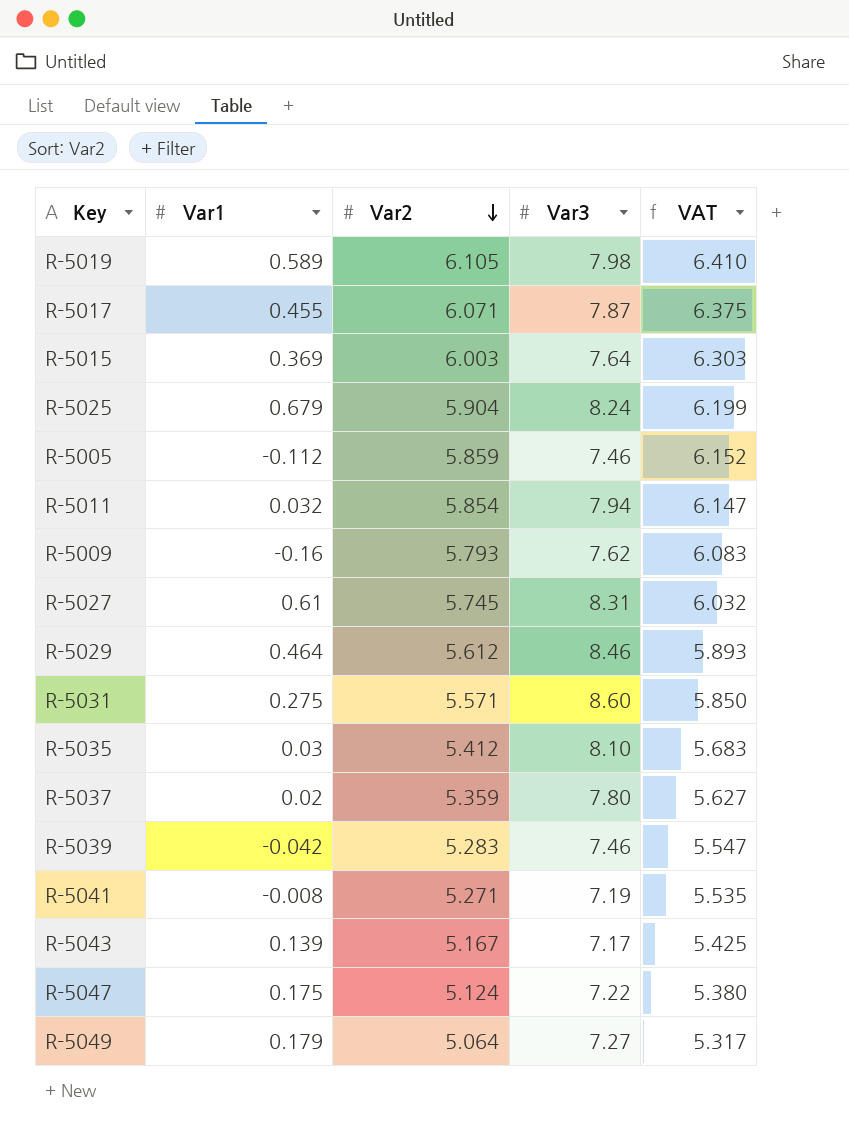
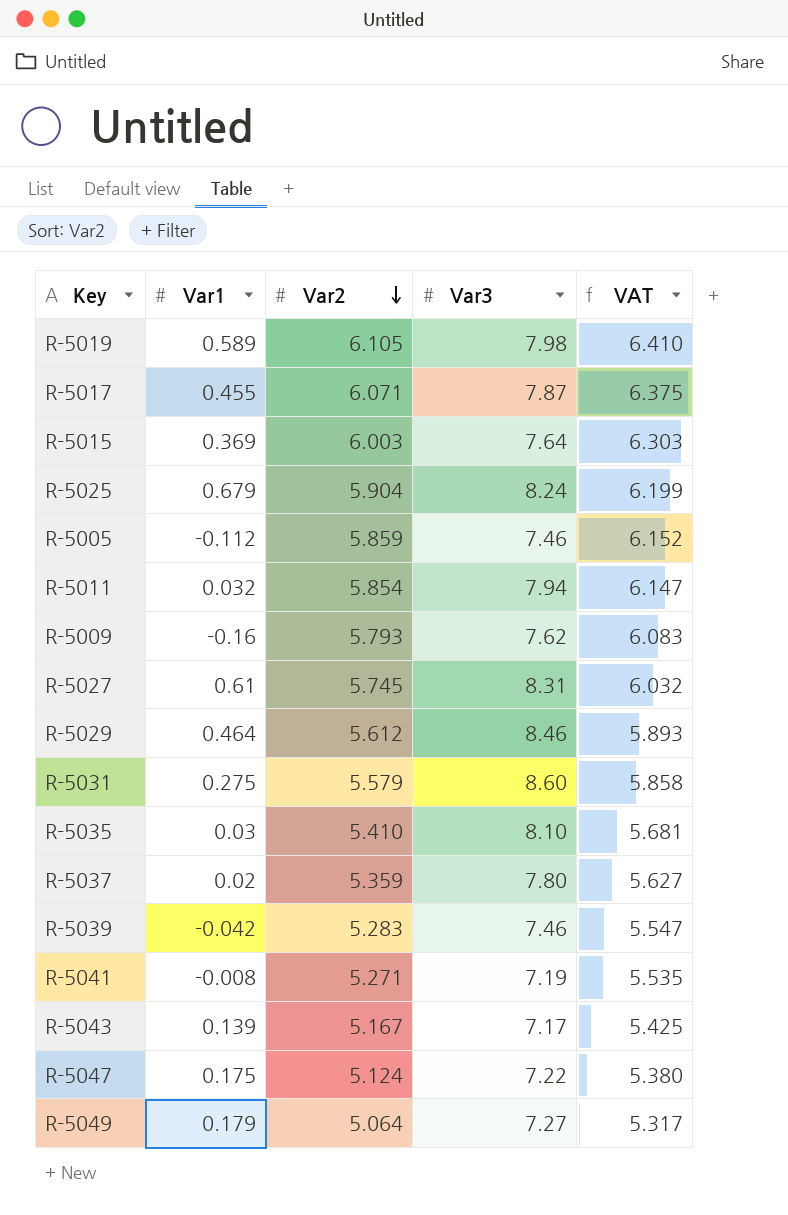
R-5031 | Var2: 5.571 -> 5.579
R-5031 | VAT: 5.850 -> 5.858
R-5035 | Var2: 5.412 -> 5.410
R-5035 | VAT: 5.683 -> 5.681

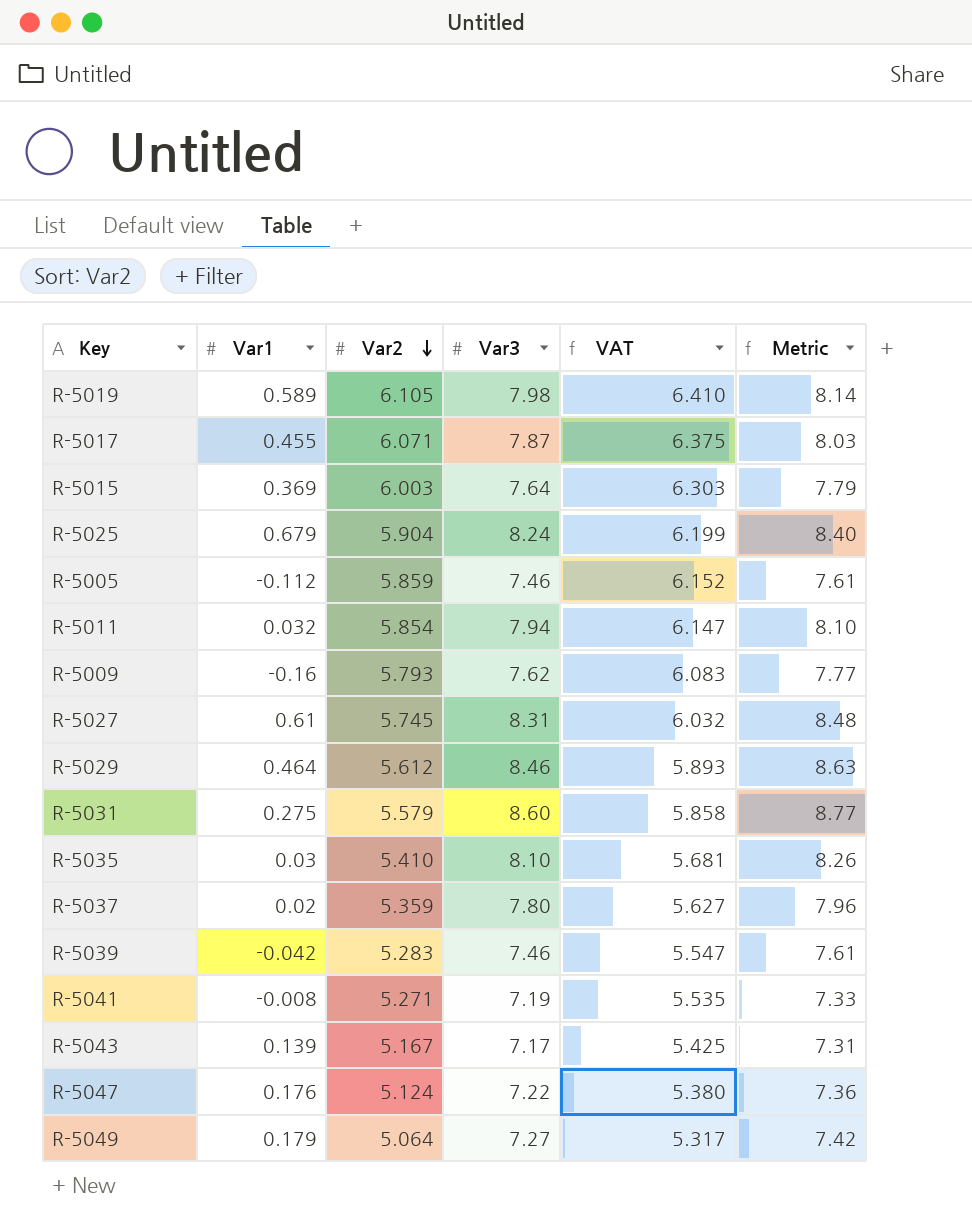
column Metric | formula: none -> [Var3] * 1.02
R-5047 | Var1: 0.175 -> 0.176

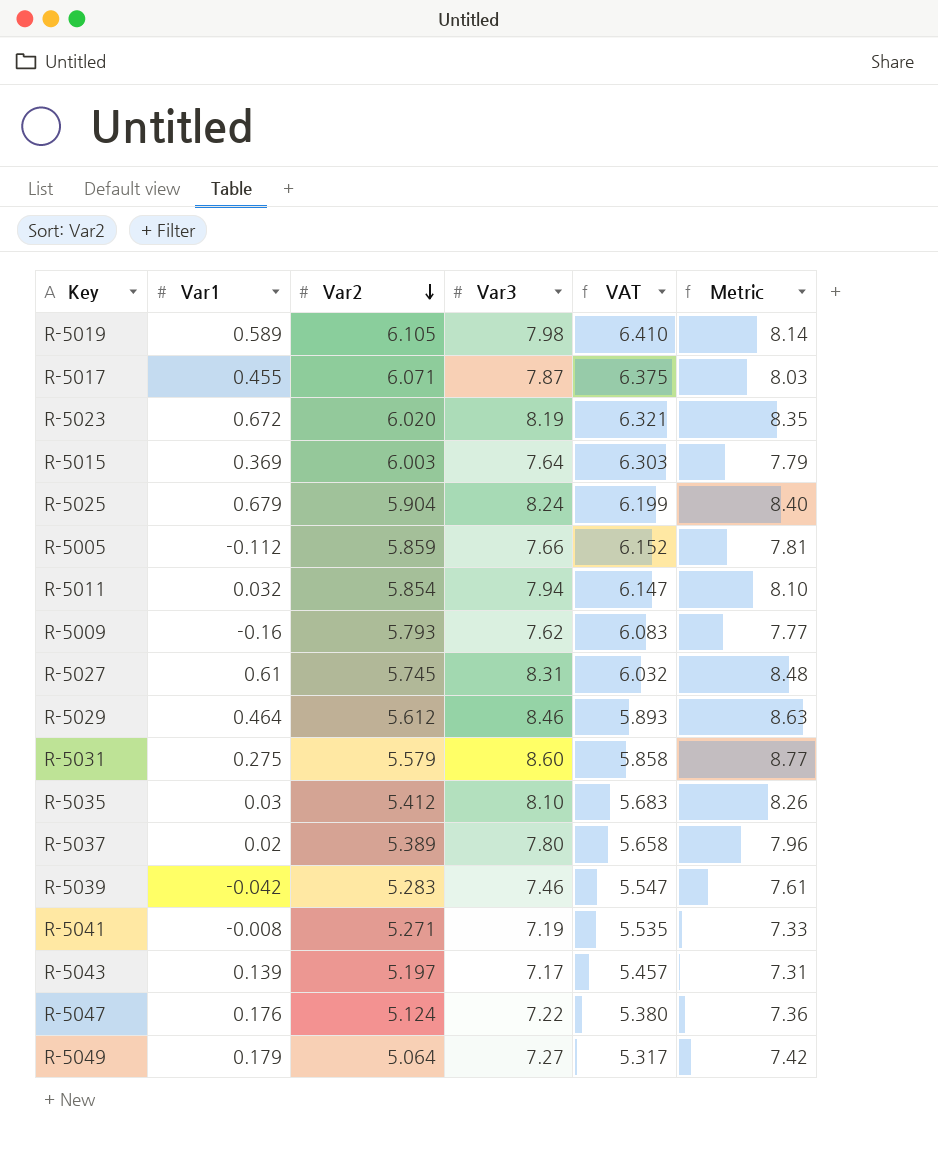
row R-5023: none -> 0.672 | 6.020 | 8.19 | 6.321 | 8.35
R-5005 | Var3: 7.46 -> 7.66
R-5005 | Metric: 7.61 -> 7.81
R-5035 | Var2: 5.410 -> 5.412
R-5035 | VAT: 5.681 -> 5.683
R-5037 | Var2: 5.359 -> 5.389
R-5037 | VAT: 5.627 -> 5.658
R-5043 | Var2: 5.167 -> 5.197
R-5043 | VAT: 5.425 -> 5.457

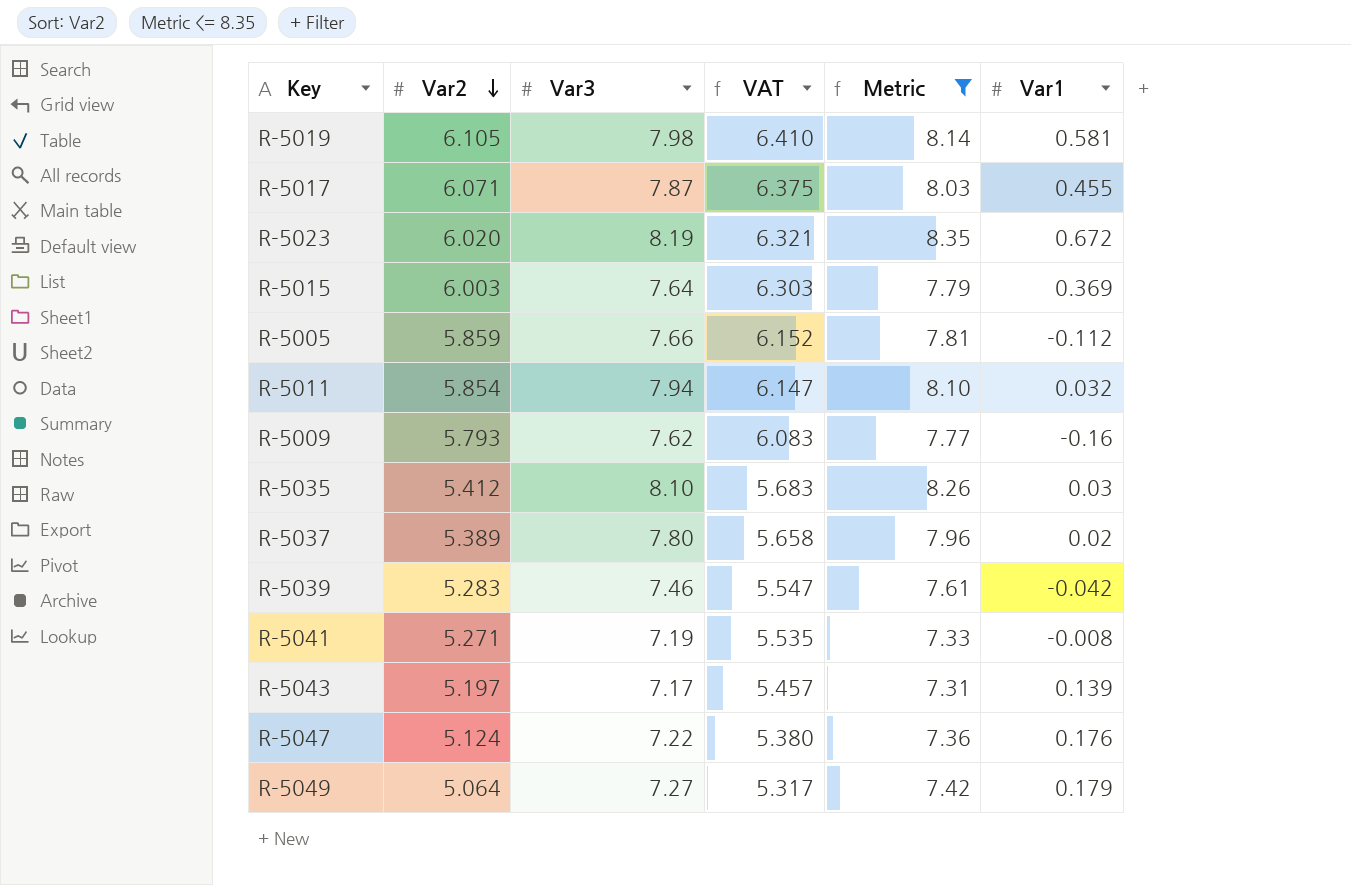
filter: none -> Metric <= 8.35
column Var1 | position: 2 -> 6
R-5019 | Var1: 0.589 -> 0.581

